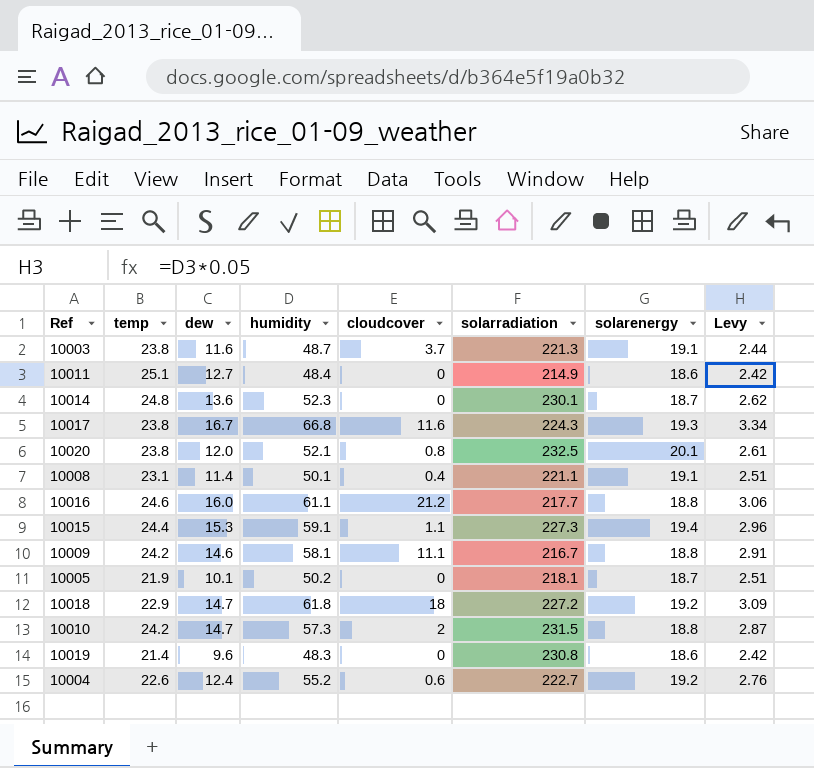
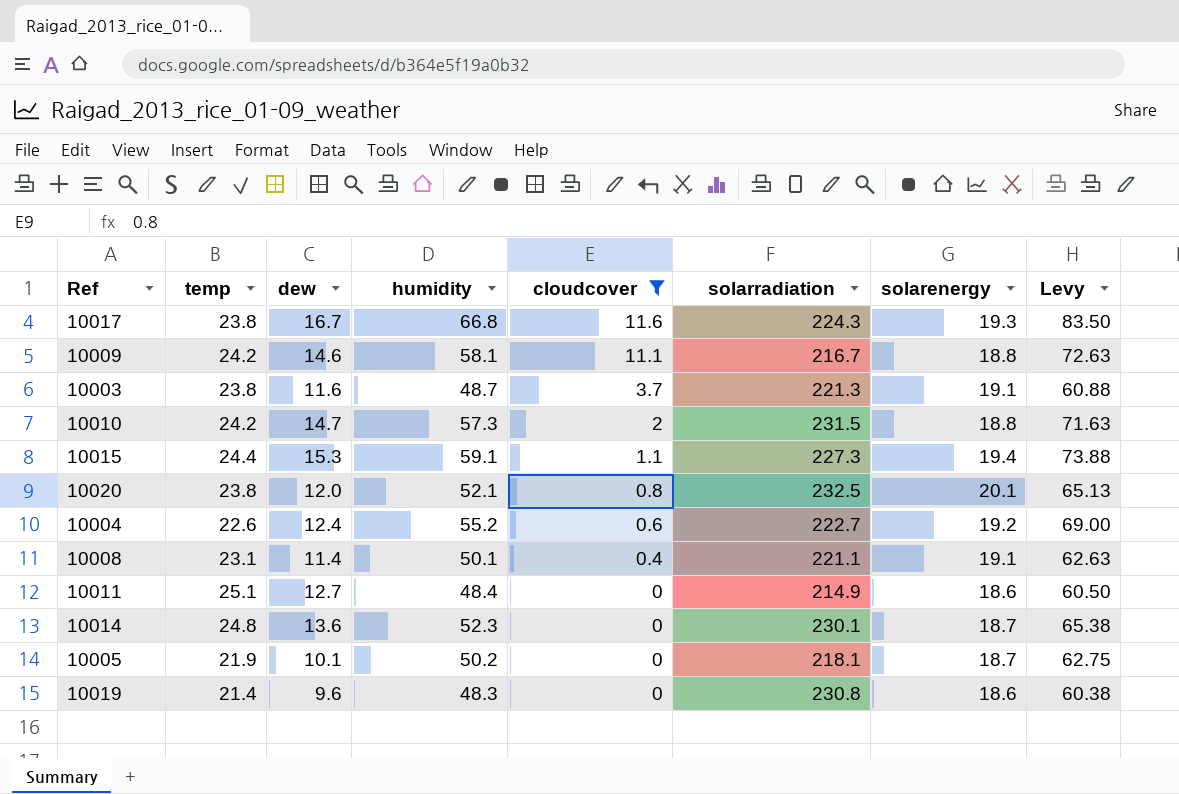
filter: none -> cloudcover <= 11.6
row order: none -> cloudcover descending
column Levy | formula: [humidity] * 0.05 -> [humidity] * 1.25

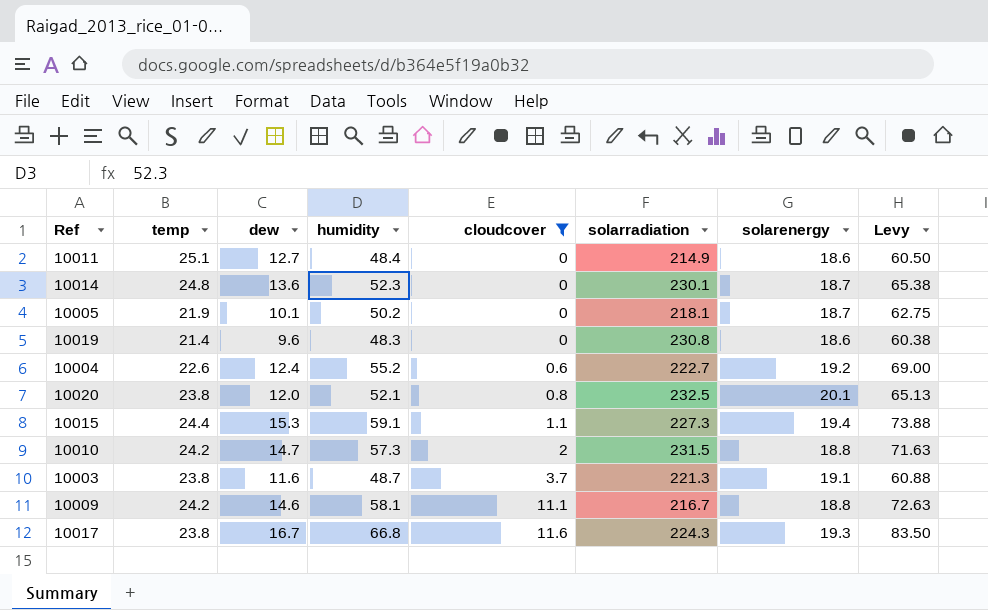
row order: cloudcover descending -> cloudcover ascending
row 10008: 23.1 | 11.4 | 50.1 | 0.4 | 221.1 | 19.1 | 62.63 -> none

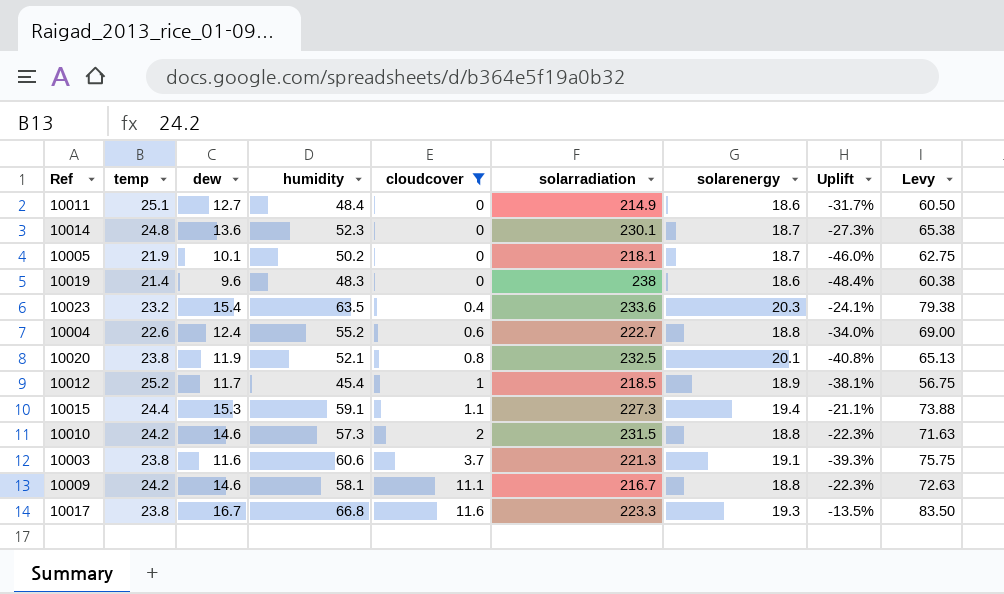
column Uplift | formula: none -> ([dew] - [solarenergy]) / [solarenergy]
10019 | solarradiation: 230.8 -> 238
row 10023: none -> 23.2 | 15.4 | 63.5 | 0.4 | 233.6 | 20.3 | -24.1% | 79.38
10004 | solarenergy: 19.2 -> 18.8
10020 | dew: 12.0 -> 11.9
row 10012: none -> 25.2 | 11.7 | 45.4 | 1 | 218.5 | 18.9 | -38.1% | 56.75
10010 | dew: 14.7 -> 14.6
10003 | humidity: 48.7 -> 60.6
10003 | Levy: 60.88 -> 75.75
10017 | solarradiation: 224.3 -> 223.3

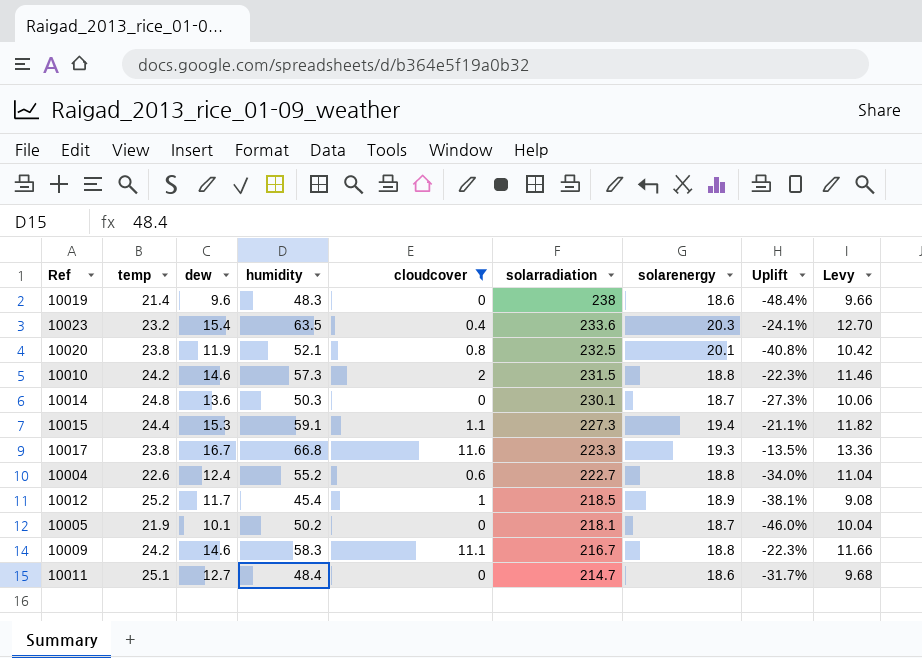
row order: cloudcover ascending -> solarradiation descending
column Levy | formula: [humidity] * 1.25 -> [humidity] * 0.2
row 10003: 23.8 | 11.6 | 60.6 | 3.7 | 221.3 | 19.1 | -39.3% | 75.75 -> none
10014 | humidity: 52.3 -> 50.3
10009 | humidity: 58.1 -> 58.3
10011 | solarradiation: 214.9 -> 214.7

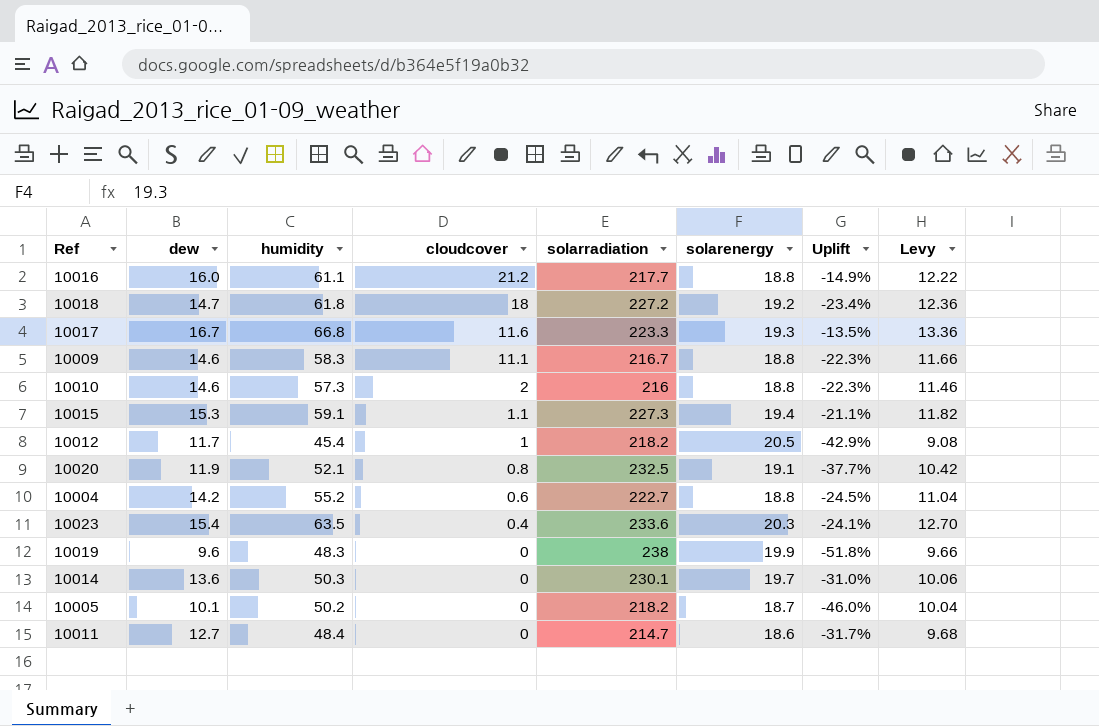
filter: cloudcover <= 11.6 -> none
row order: solarradiation descending -> cloudcover descending
column temp | position: 2 -> none
10010 | solarradiation: 231.5 -> 216
10012 | solarradiation: 218.5 -> 218.2
10012 | solarenergy: 18.9 -> 20.5
10012 | Uplift: -38.1% -> -42.9%
10020 | solarenergy: 20.1 -> 19.1
10020 | Uplift: -40.8% -> -37.7%
10004 | dew: 12.4 -> 14.2
10004 | Uplift: -34.0% -> -24.5%
10019 | solarenergy: 18.6 -> 19.9
10019 | Uplift: -48.4% -> -51.8%
10014 | solarenergy: 18.7 -> 19.7
10014 | Uplift: -27.3% -> -31.0%
10005 | solarradiation: 218.1 -> 218.2

